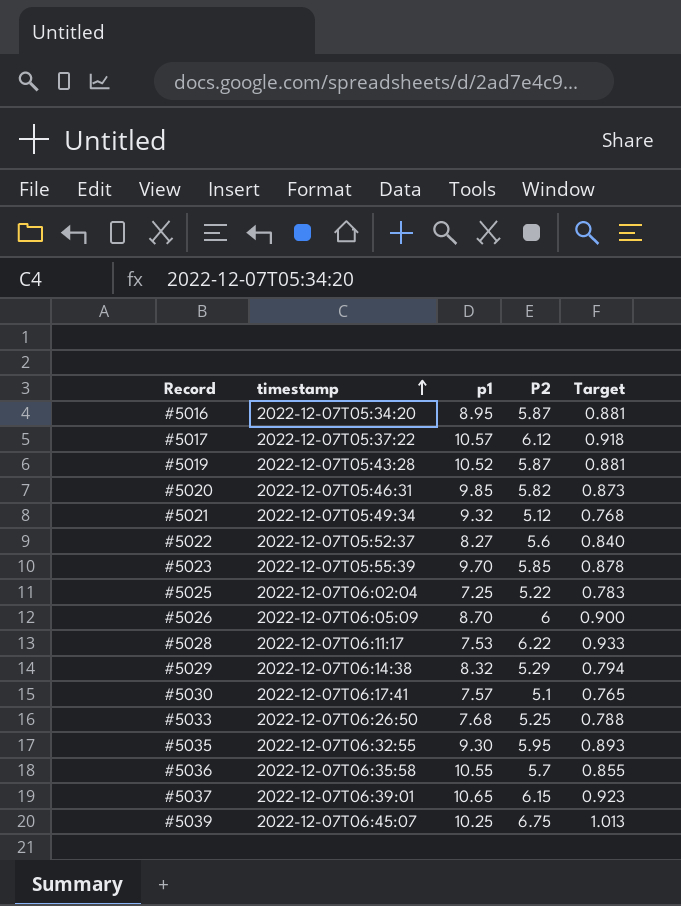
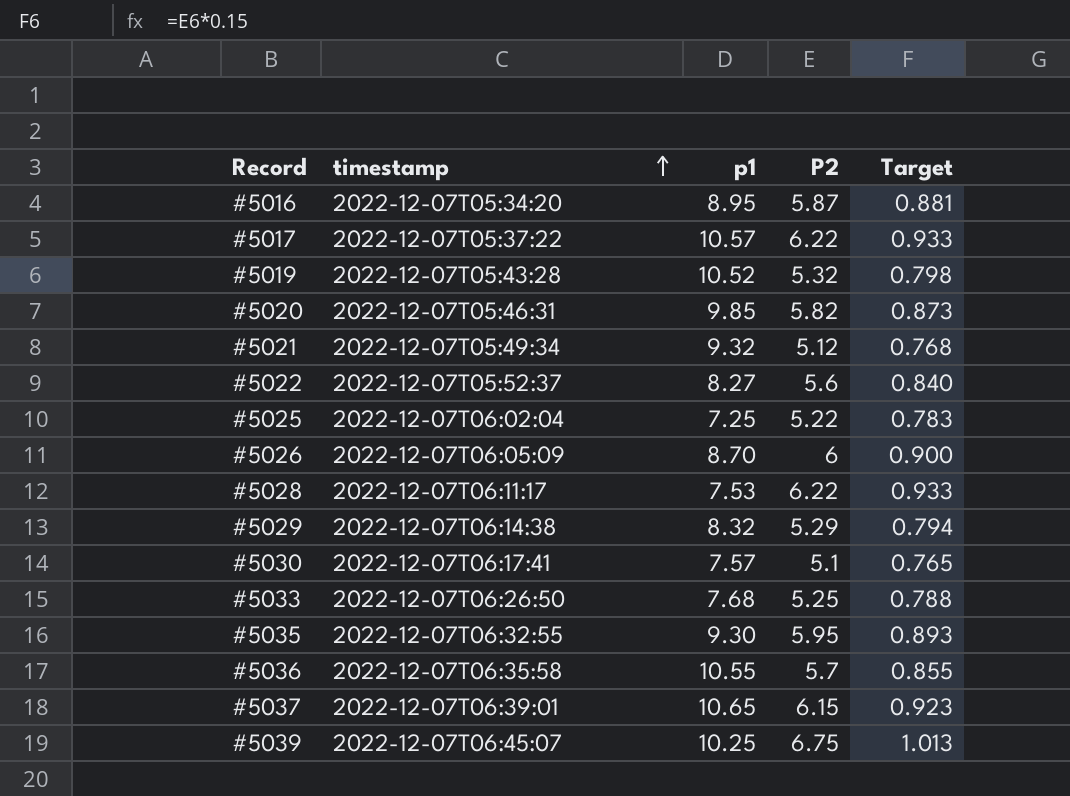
row #5023: 2022-12-07T05:55:39 | 9.70 | 5.85 | 0.878 -> none
#5017 | P2: 6.12 -> 6.22
#5017 | Target: 0.918 -> 0.933
#5019 | P2: 5.87 -> 5.32
#5019 | Target: 0.881 -> 0.798

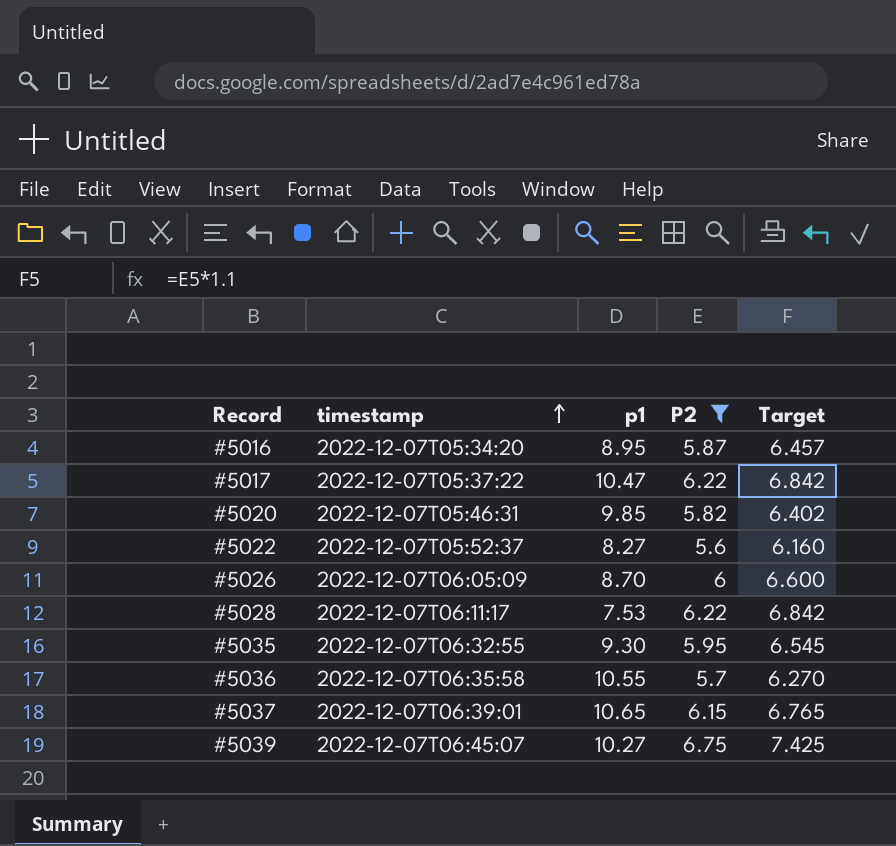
filter: none -> P2 >= 5.6
column Target | formula: [P2] * 0.15 -> [P2] * 1.1
#5017 | p1: 10.57 -> 10.47
#5039 | p1: 10.25 -> 10.27

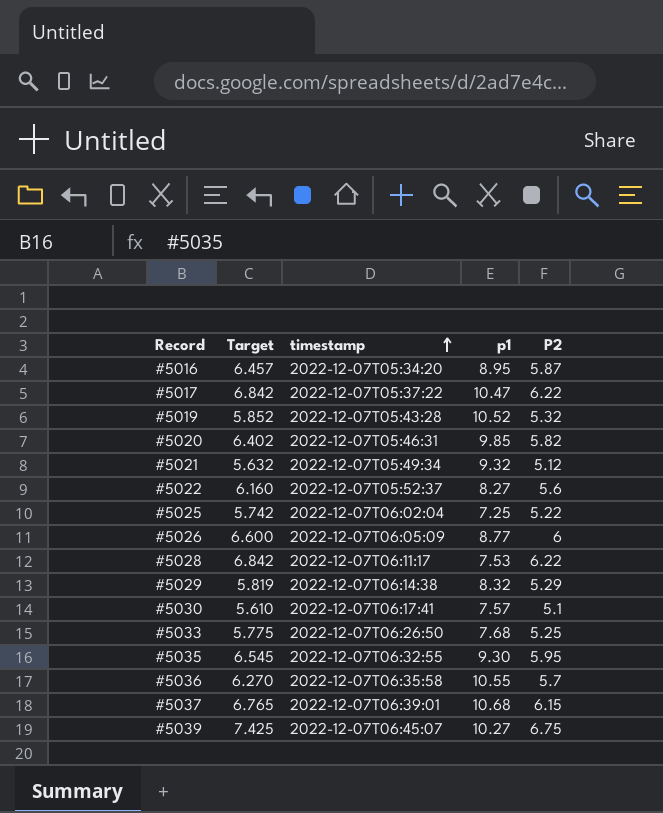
filter: P2 >= 5.6 -> none
column Target | position: 5 -> 2
#5026 | p1: 8.70 -> 8.77
#5037 | p1: 10.65 -> 10.68

